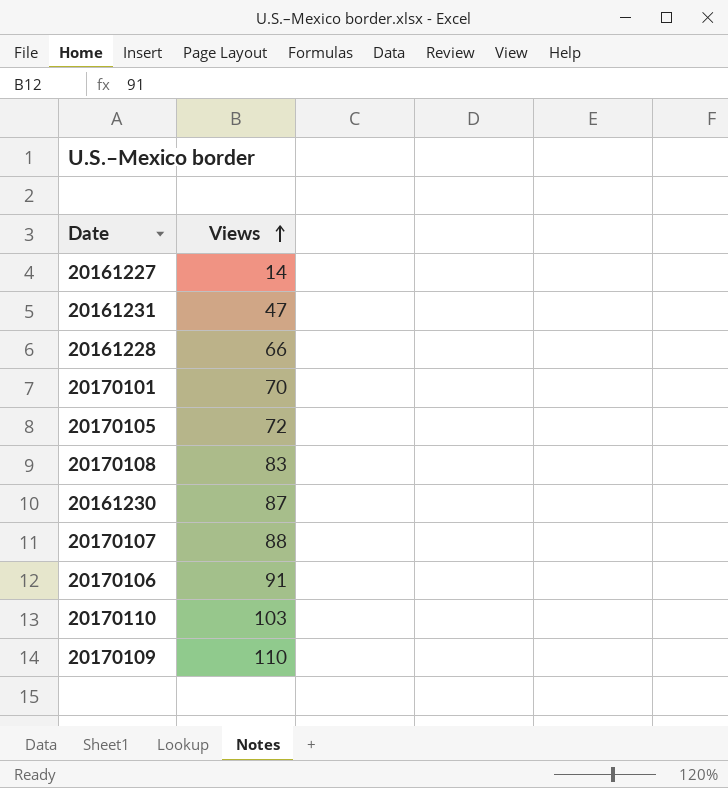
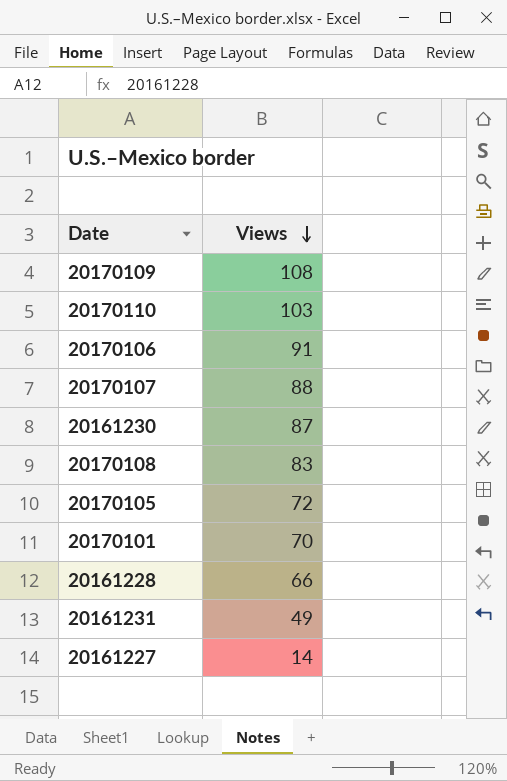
row order: Views ascending -> Views descending
20170109 | Views: 110 -> 108
20161231 | Views: 47 -> 49

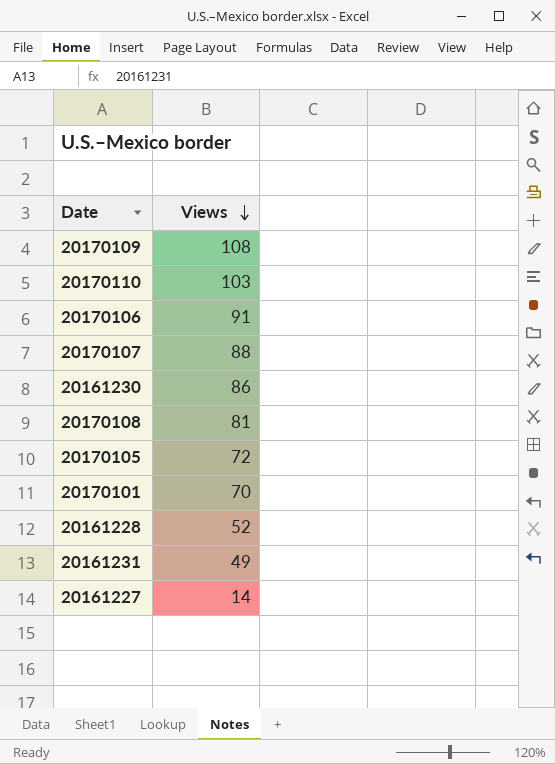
20161230 | Views: 87 -> 86
20170108 | Views: 83 -> 81
20161228 | Views: 66 -> 52

